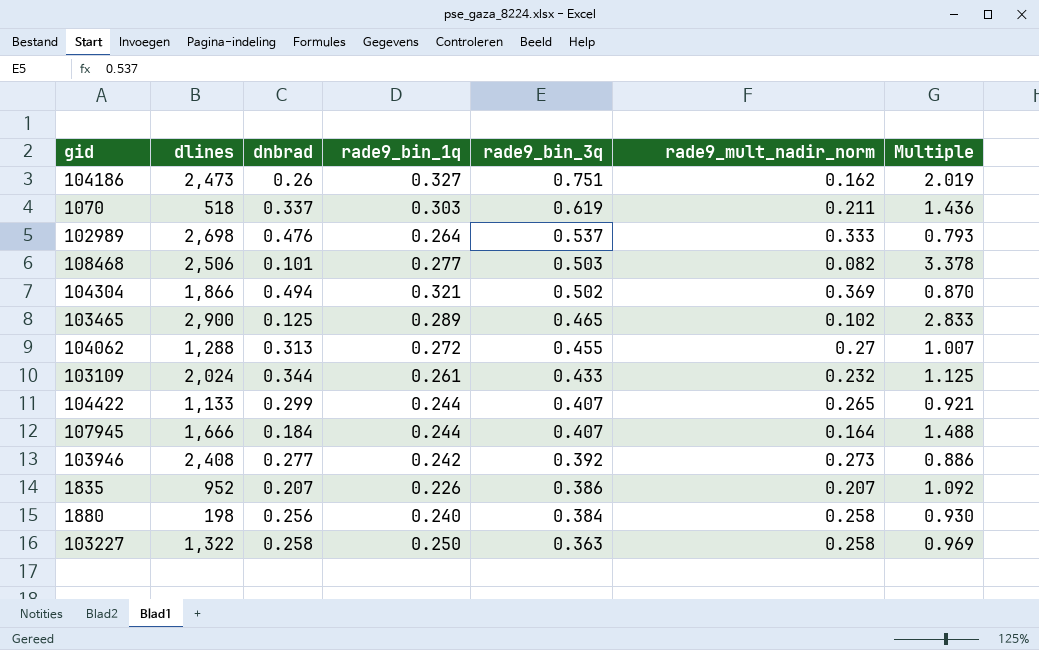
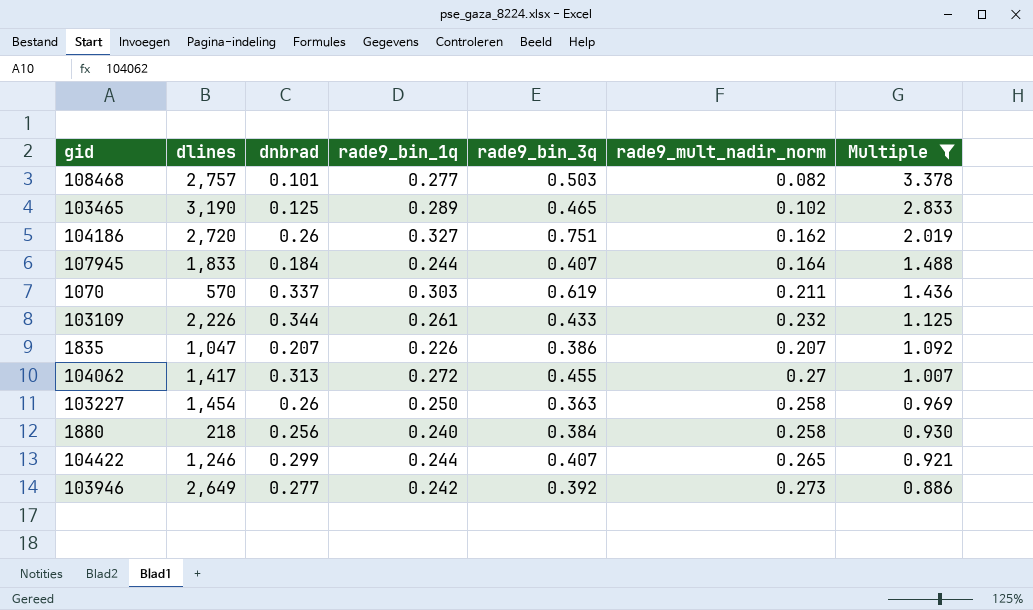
filter: none -> Multiple >= 0.886
row order: rade9_bin_3q descending -> Multiple descending
108468 | dlines: 2,506 -> 2,757
103465 | dlines: 2,900 -> 3,190
104186 | dlines: 2,473 -> 2,720
107945 | dlines: 1,666 -> 1,833
1070 | dlines: 518 -> 570
103109 | dlines: 2,024 -> 2,226
1835 | dlines: 952 -> 1,047
104062 | dlines: 1,288 -> 1,417
103227 | dlines: 1,322 -> 1,454
103227 | dnbrad: 0.258 -> 0.26
1880 | dlines: 198 -> 218
104422 | dlines: 1,133 -> 1,246
103946 | dlines: 2,408 -> 2,649

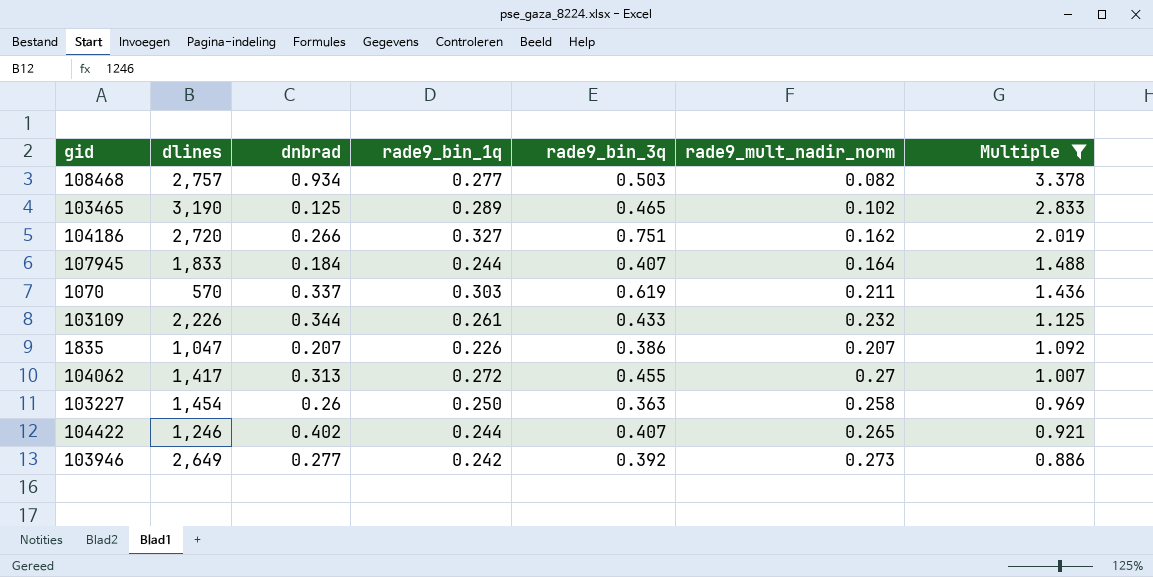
row 1880: 218 | 0.256 | 0.240 | 0.384 | 0.258 | 0.930 -> none
108468 | dnbrad: 0.101 -> 0.934
104186 | dnbrad: 0.26 -> 0.266
104422 | dnbrad: 0.299 -> 0.402

